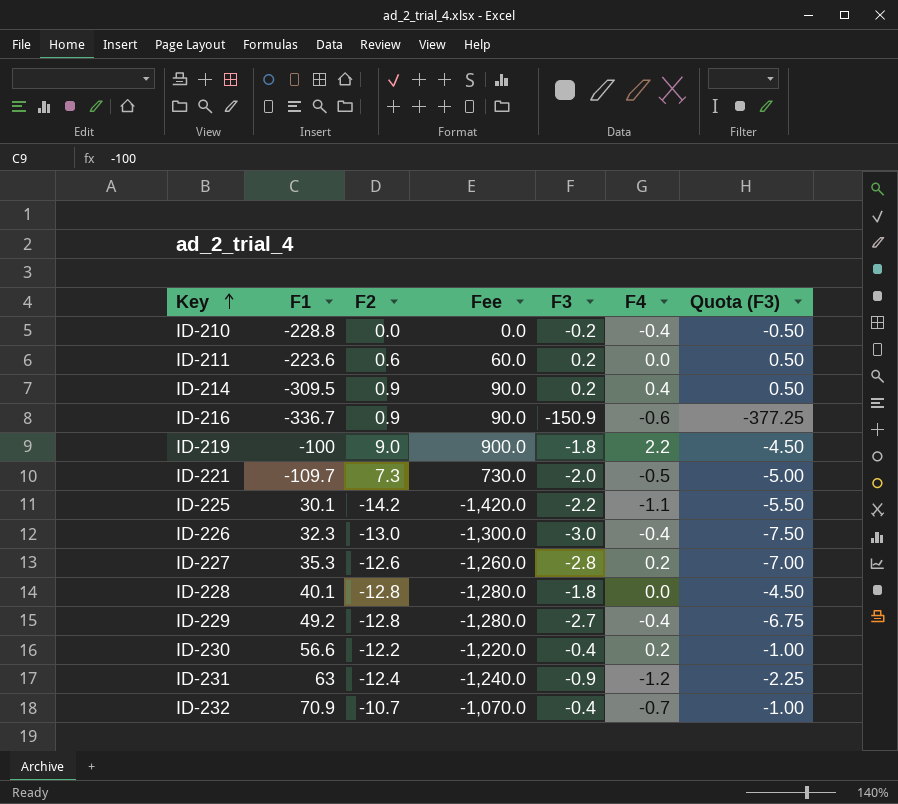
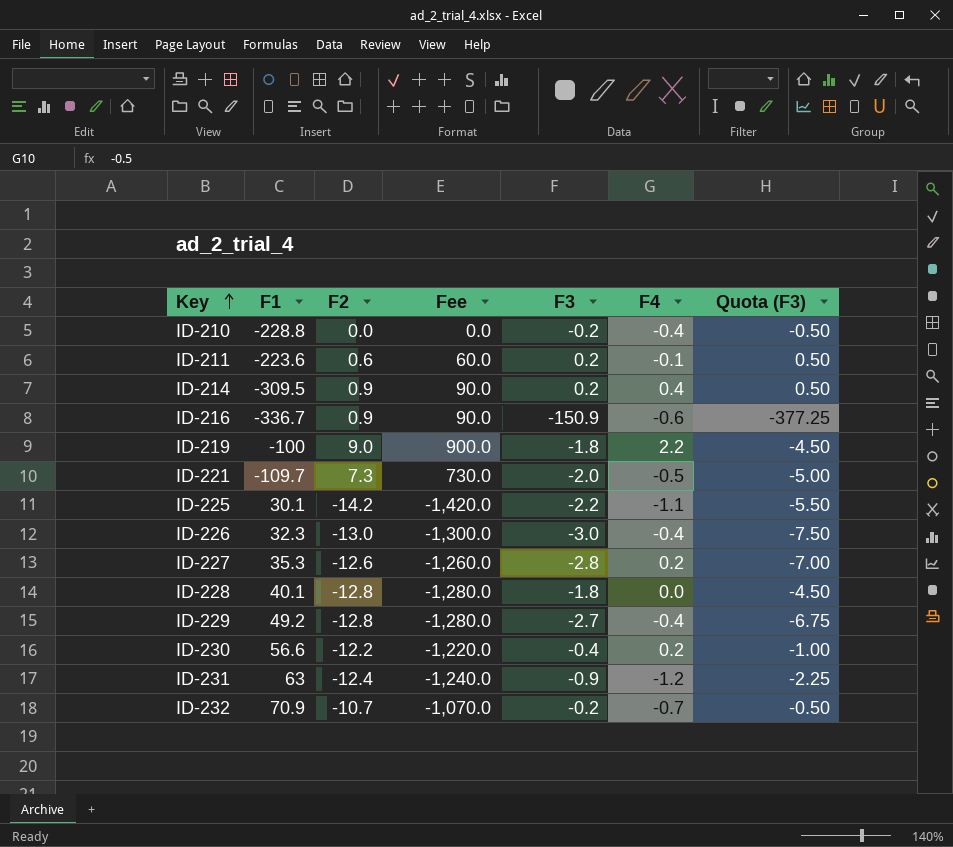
ID-211 | F4: 0.0 -> -0.1
ID-232 | F3: -0.4 -> -0.2
ID-232 | Quota (F3): -1.00 -> -0.50

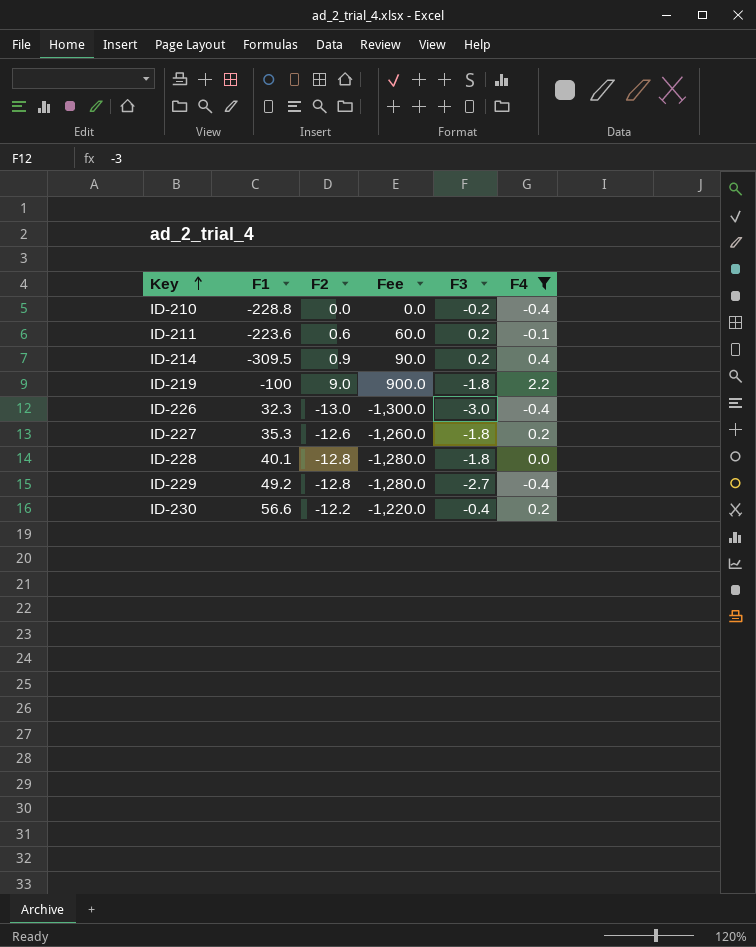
filter: none -> F4 >= -0.4
column Quota (F3) | formula: [F3] * 2.5 -> none
ID-227 | F3: -2.8 -> -1.8

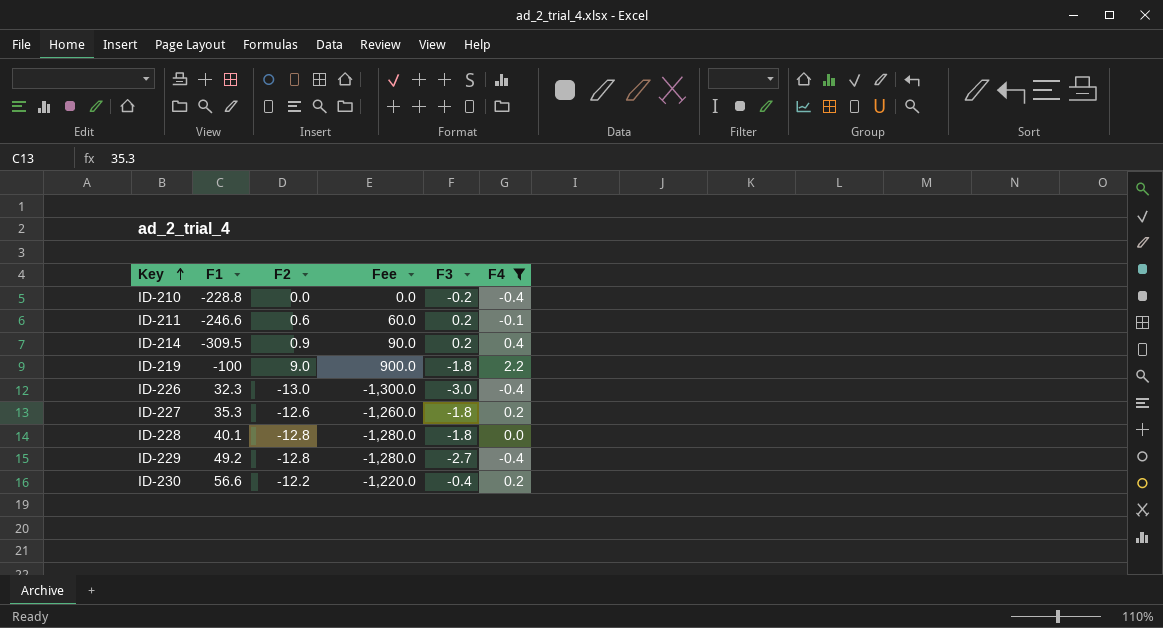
ID-211 | F1: -223.6 -> -246.6

